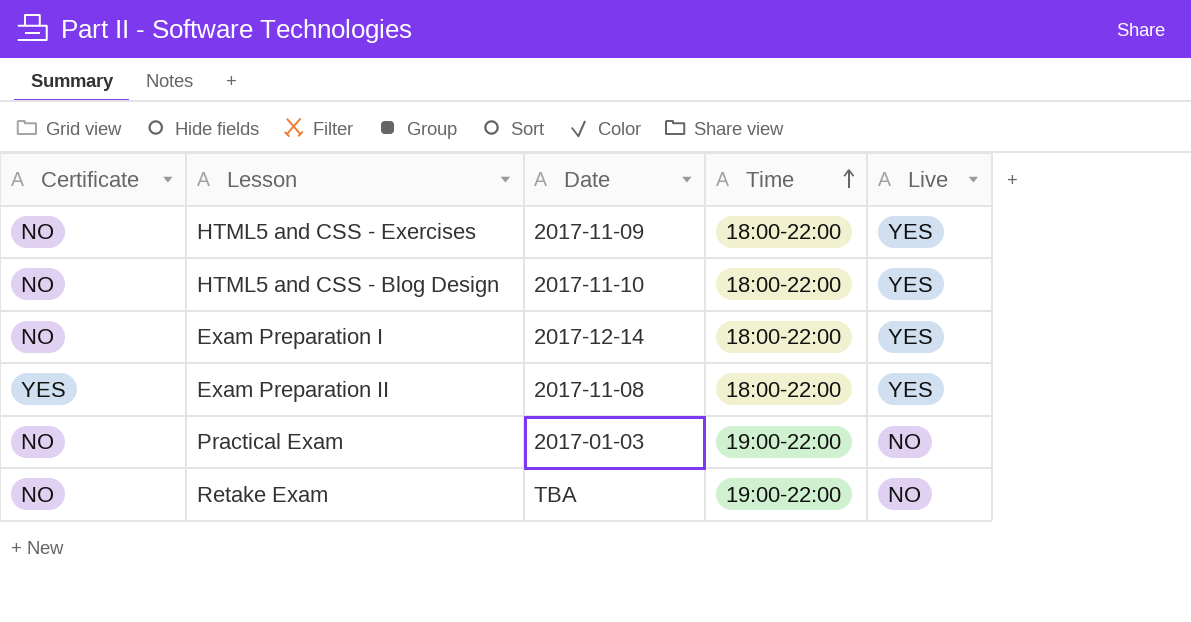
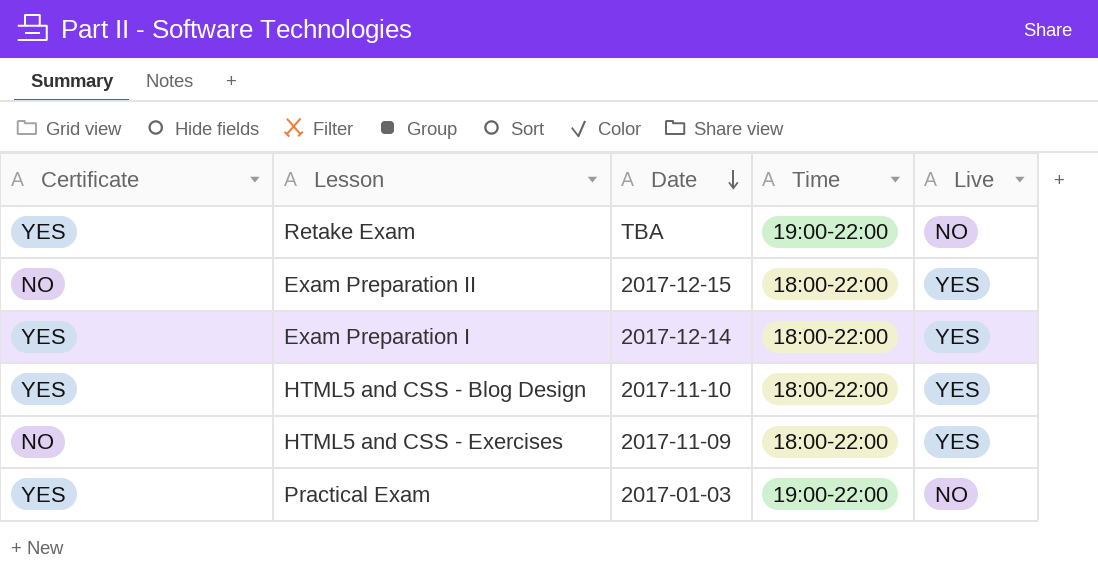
row order: Time ascending -> Date descending
Retake Exam | Certificate: NO -> YES
Exam Preparation II | Certificate: YES -> NO
Exam Preparation II | Date: 2017-11-08 -> 2017-12-15
Exam Preparation I | Certificate: NO -> YES
HTML5 and CSS - Blog Design | Certificate: NO -> YES
Practical Exam | Certificate: NO -> YES

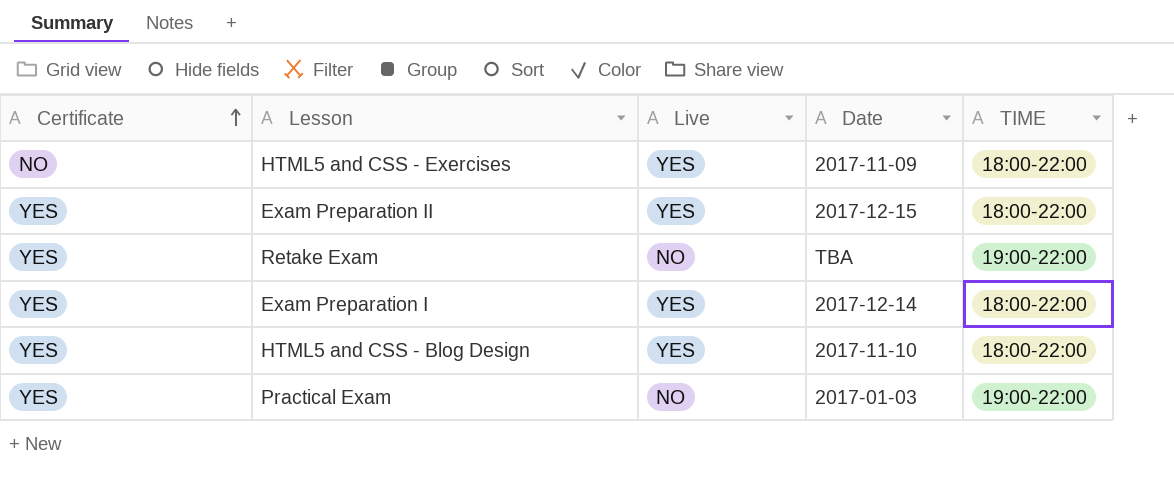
row order: Date descending -> Certificate ascending
column Live | position: 5 -> 3
column name: Time -> TIME
Exam Preparation II | Certificate: NO -> YES

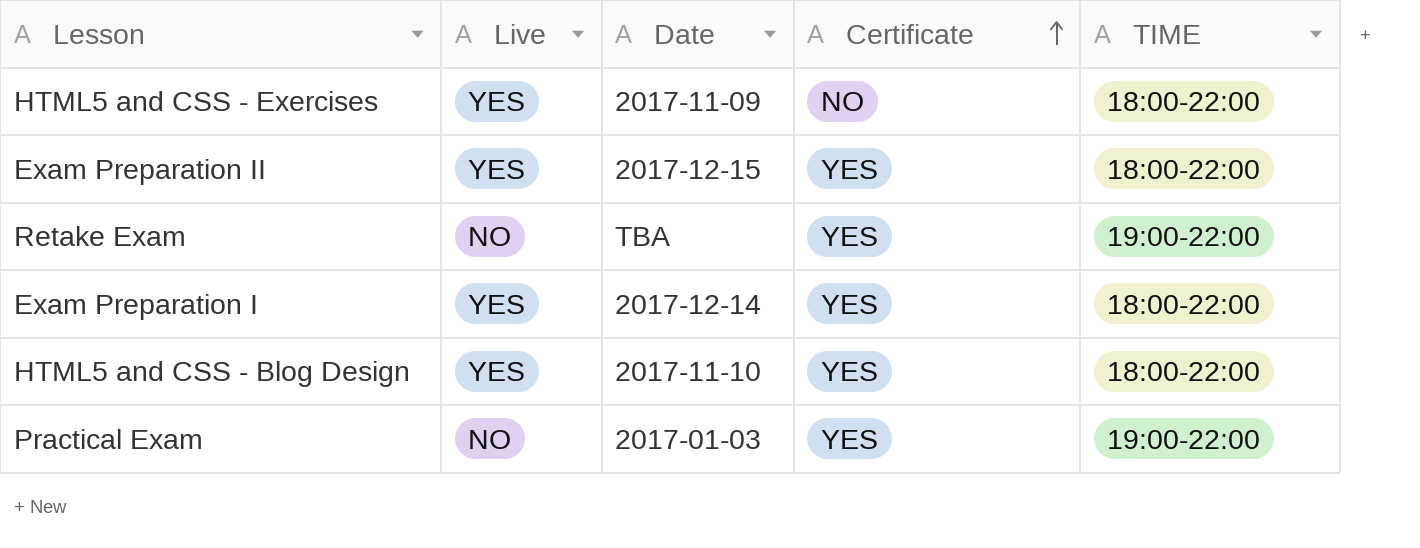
column Certificate | position: 1 -> 4

